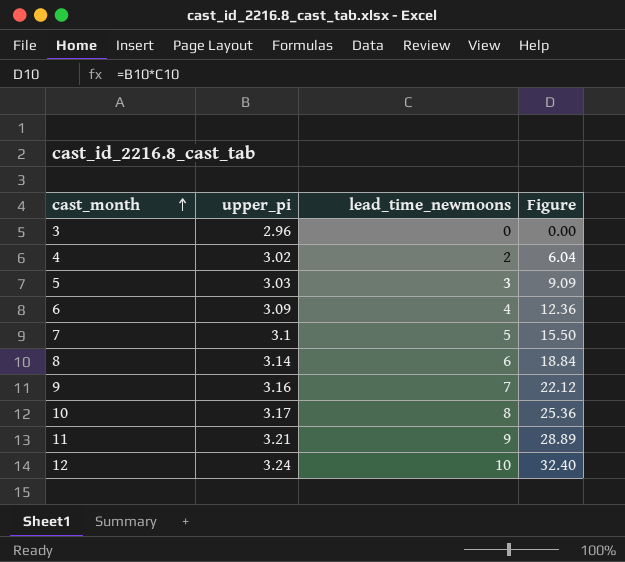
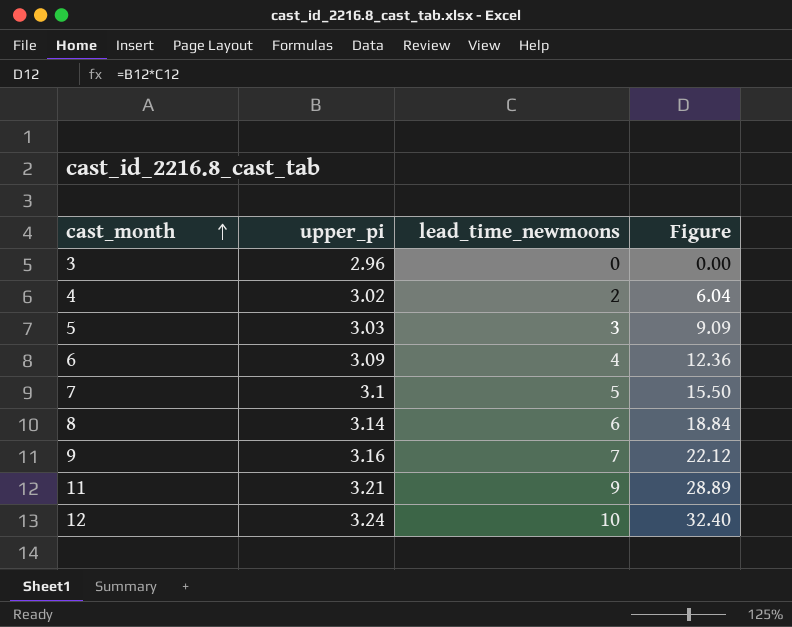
row 10: 3.17 | 8 | 25.36 -> none

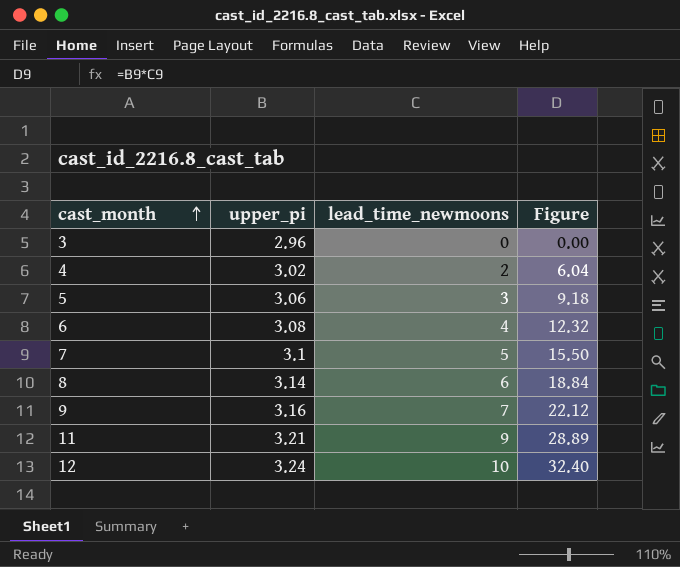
5 | upper_pi: 3.03 -> 3.06
5 | Figure: 9.09 -> 9.18
6 | upper_pi: 3.09 -> 3.08
6 | Figure: 12.36 -> 12.32

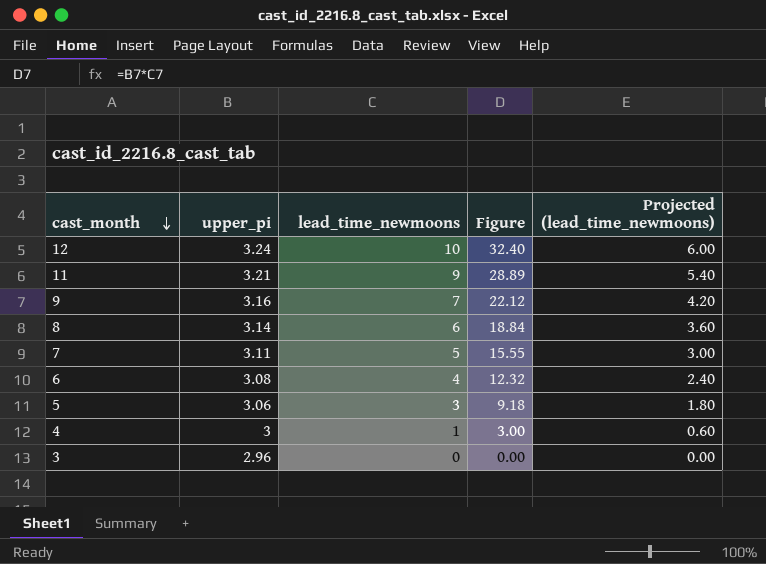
row order: cast_month ascending -> cast_month descending
column Projected (lead_time_newmoons) | formula: none -> [lead_time_newmoons] * 0.6
7 | upper_pi: 3.1 -> 3.11
7 | Figure: 15.50 -> 15.55
4 | upper_pi: 3.02 -> 3
4 | lead_time_newmoons: 2 -> 1
4 | Figure: 6.04 -> 3.00

